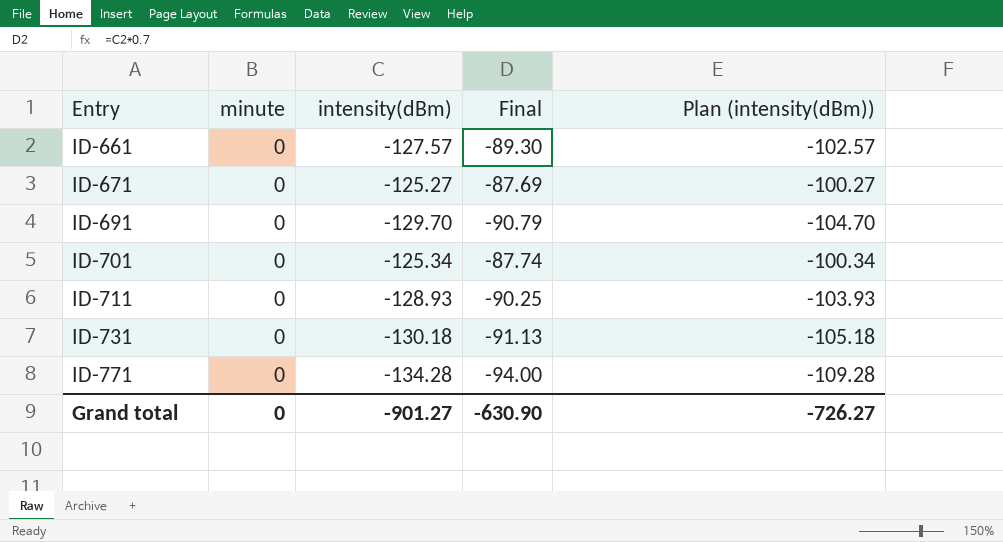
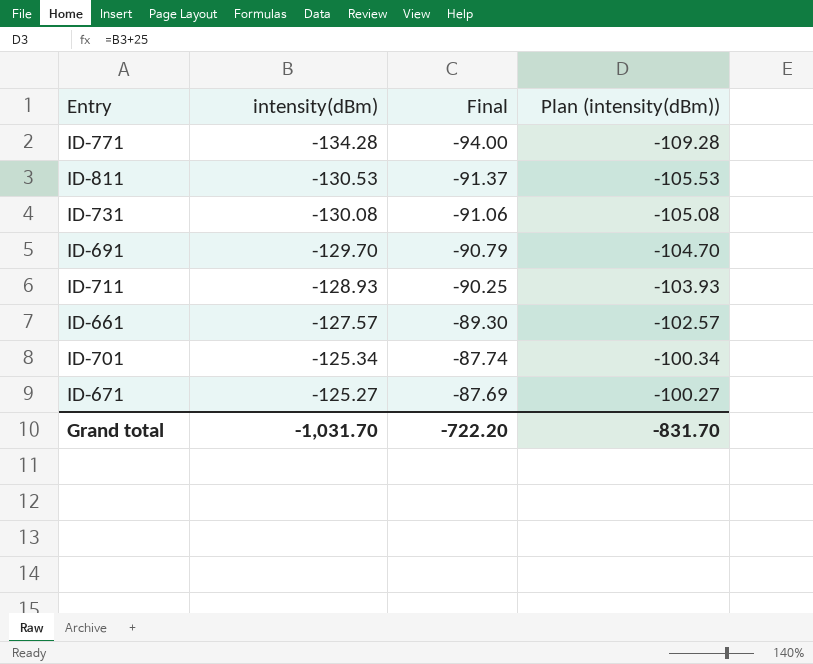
row order: Entry ascending -> intensity(dBm) ascending
column minute | position: 2 -> none
row ID-811: none -> -130.53 | -91.37 | -105.53
ID-731 | intensity(dBm): -130.18 -> -130.08
ID-731 | Final: -91.13 -> -91.06
ID-731 | Plan (intensity(dBm)): -105.18 -> -105.08
Grand total | intensity(dBm): -901.27 -> -1,031.70
Grand total | Final: -630.90 -> -722.20
Grand total | Plan (intensity(dBm)): -726.27 -> -831.70

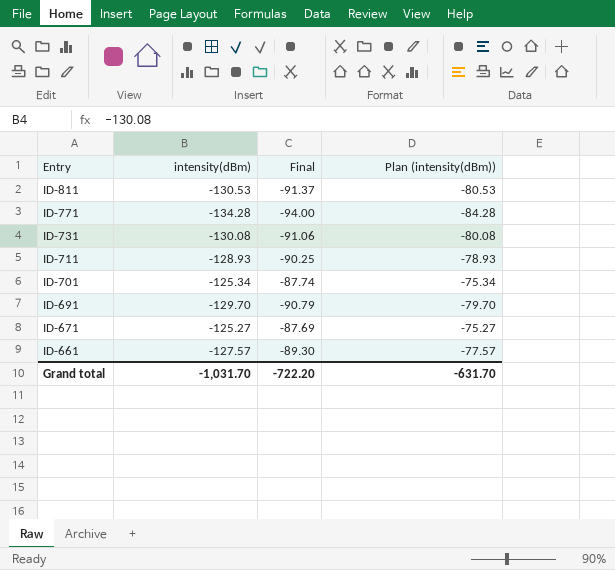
row order: intensity(dBm) ascending -> Entry descending
column Plan (intensity(dBm)) | formula: [intensity(dBm)] + 25 -> [intensity(dBm)] + 50
Grand total | Plan (intensity(dBm)): -831.70 -> -631.70

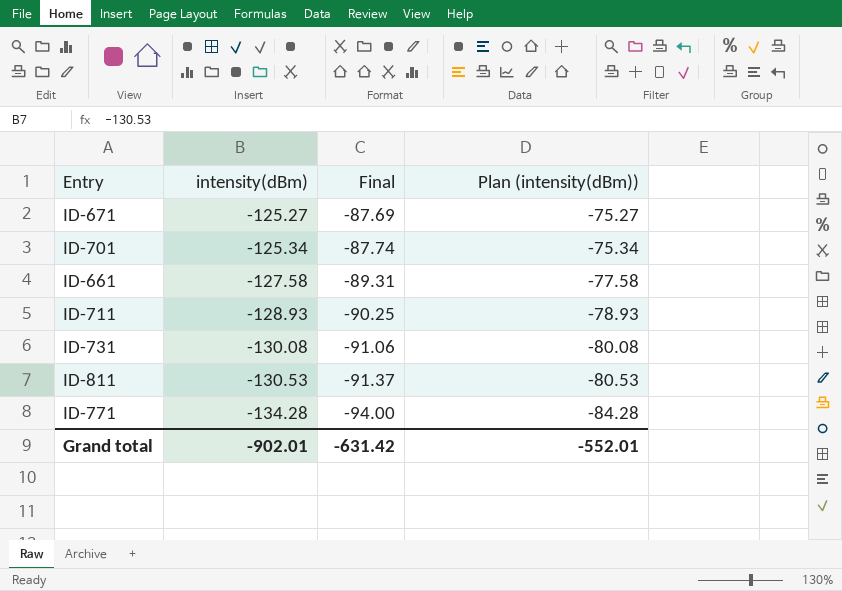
row order: Entry descending -> intensity(dBm) descending
row ID-691: -129.70 | -90.79 | -79.70 -> none
ID-661 | intensity(dBm): -127.57 -> -127.58
ID-661 | Final: -89.30 -> -89.31
ID-661 | Plan (intensity(dBm)): -77.57 -> -77.58
Grand total | intensity(dBm): -1,031.70 -> -902.01
Grand total | Final: -722.20 -> -631.42
Grand total | Plan (intensity(dBm)): -631.70 -> -552.01

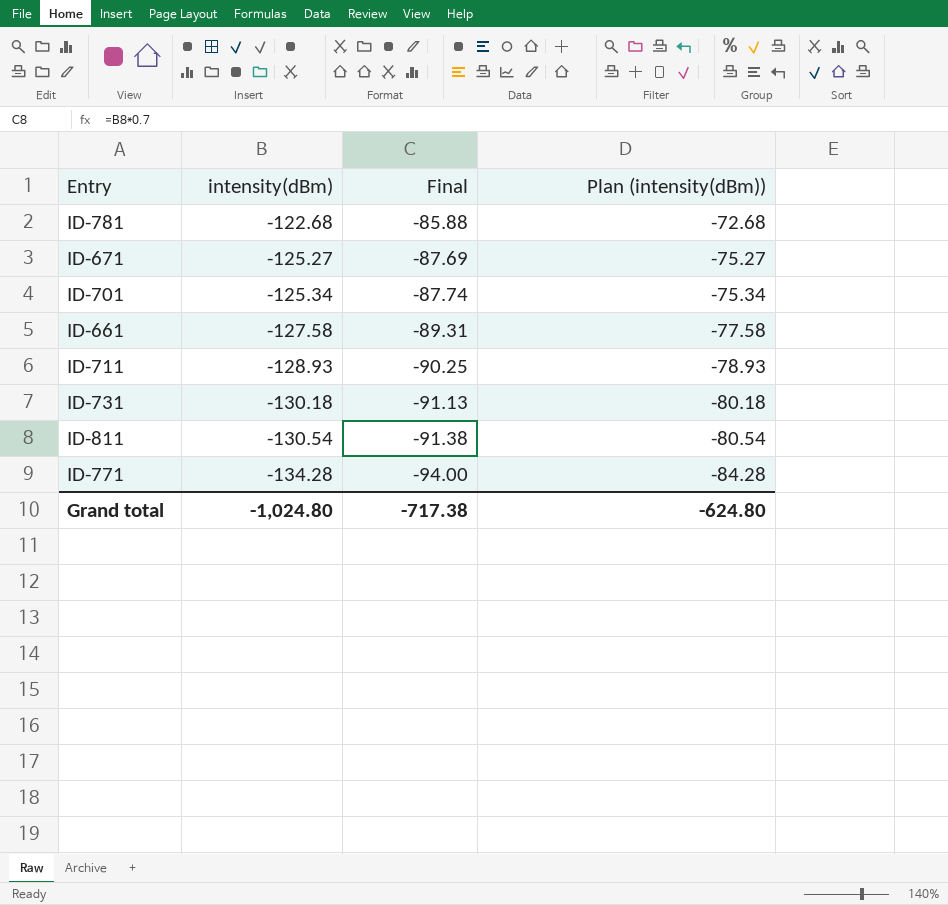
row ID-781: none -> -122.68 | -85.88 | -72.68
ID-731 | intensity(dBm): -130.08 -> -130.18
ID-731 | Final: -91.06 -> -91.13
ID-731 | Plan (intensity(dBm)): -80.08 -> -80.18
ID-811 | intensity(dBm): -130.53 -> -130.54
ID-811 | Final: -91.37 -> -91.38
ID-811 | Plan (intensity(dBm)): -80.53 -> -80.54
Grand total | intensity(dBm): -902.01 -> -1,024.80
Grand total | Final: -631.42 -> -717.38
Grand total | Plan (intensity(dBm)): -552.01 -> -624.80

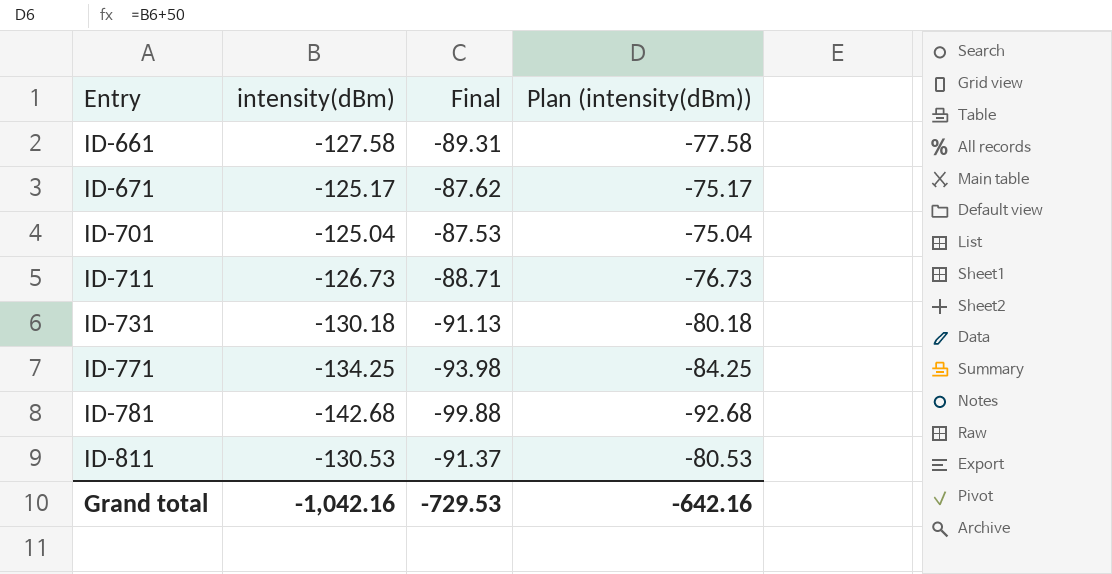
row order: intensity(dBm) descending -> Entry ascending
ID-671 | intensity(dBm): -125.27 -> -125.17
ID-671 | Final: -87.69 -> -87.62
ID-671 | Plan (intensity(dBm)): -75.27 -> -75.17
ID-701 | intensity(dBm): -125.34 -> -125.04
ID-701 | Final: -87.74 -> -87.53
ID-701 | Plan (intensity(dBm)): -75.34 -> -75.04
ID-711 | intensity(dBm): -128.93 -> -126.73
ID-711 | Final: -90.25 -> -88.71
ID-711 | Plan (intensity(dBm)): -78.93 -> -76.73
ID-771 | intensity(dBm): -134.28 -> -134.25
ID-771 | Final: -94.00 -> -93.98
ID-771 | Plan (intensity(dBm)): -84.28 -> -84.25
ID-781 | intensity(dBm): -122.68 -> -142.68
ID-781 | Final: -85.88 -> -99.88
ID-781 | Plan (intensity(dBm)): -72.68 -> -92.68
ID-811 | intensity(dBm): -130.54 -> -130.53
ID-811 | Final: -91.38 -> -91.37
ID-811 | Plan (intensity(dBm)): -80.54 -> -80.53
Grand total | intensity(dBm): -1,024.80 -> -1,042.16
Grand total | Final: -717.38 -> -729.53
Grand total | Plan (intensity(dBm)): -624.80 -> -642.16

